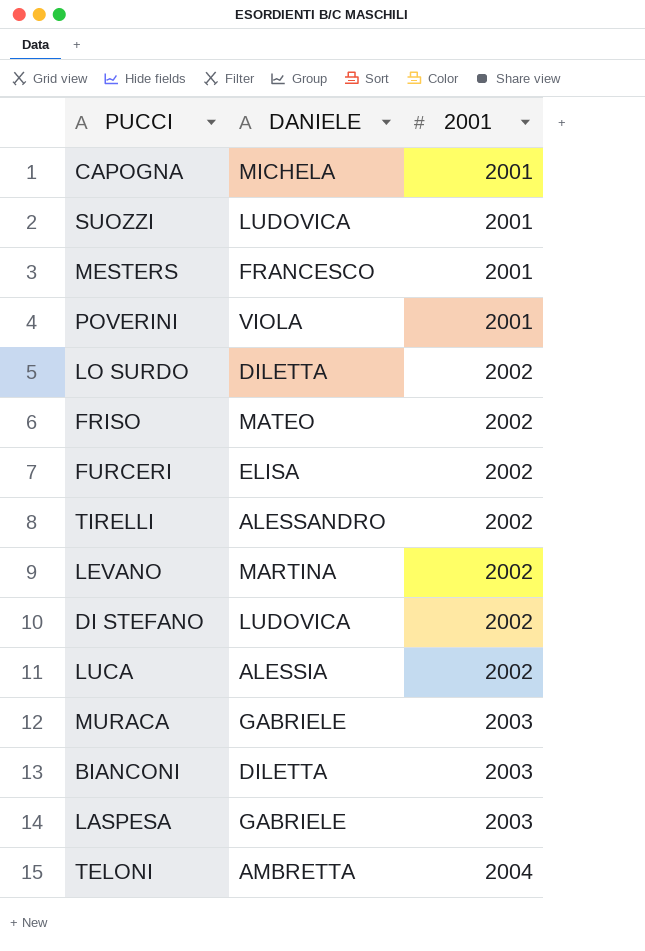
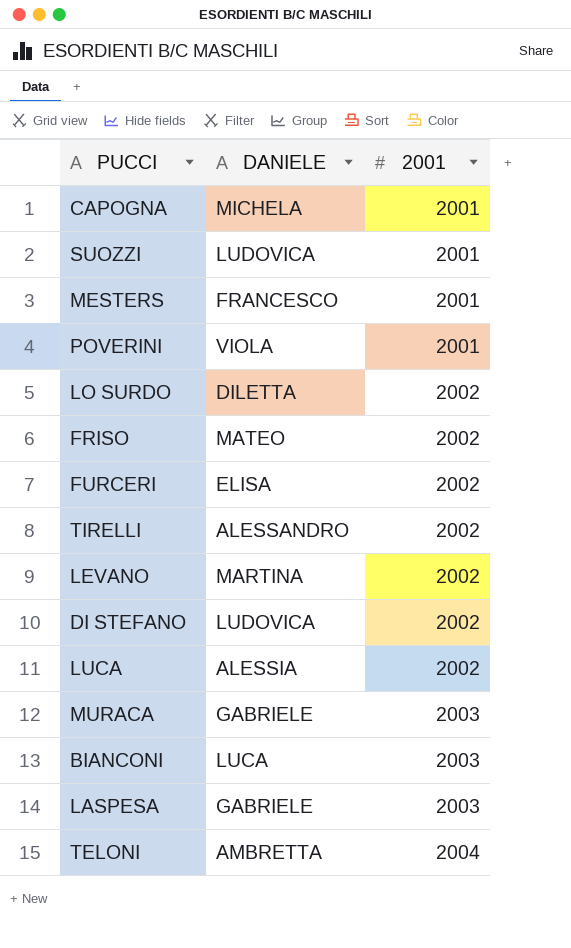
BIANCONI | DANIELE: DILETTA -> LUCA

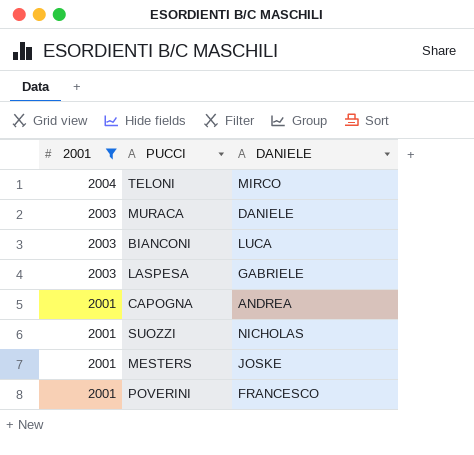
filter: none -> 2001 != 2002
row order: 2001 ascending -> 2001 descending
column 2001 | position: 3 -> 1
TELONI | DANIELE: AMBRETTA -> MIRCO
MURACA | DANIELE: GABRIELE -> DANIELE
CAPOGNA | DANIELE: MICHELA -> ANDREA
SUOZZI | DANIELE: LUDOVICA -> NICHOLAS
MESTERS | DANIELE: FRANCESCO -> JOSKE
POVERINI | DANIELE: VIOLA -> FRANCESCO

